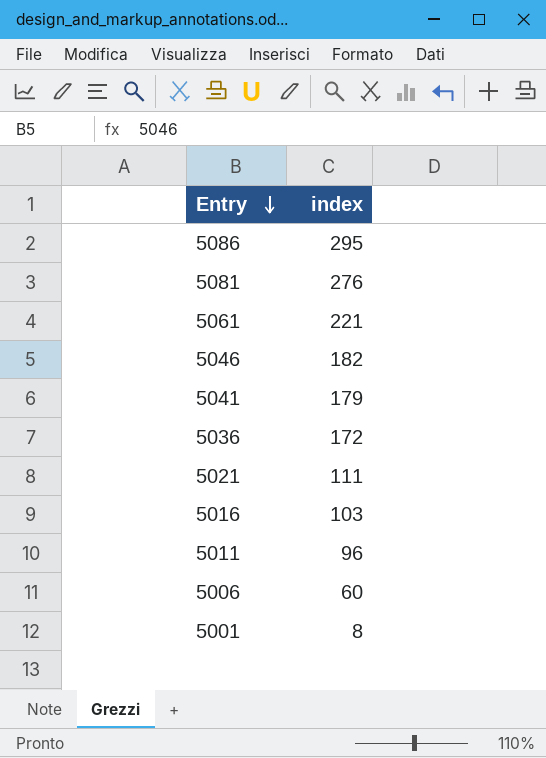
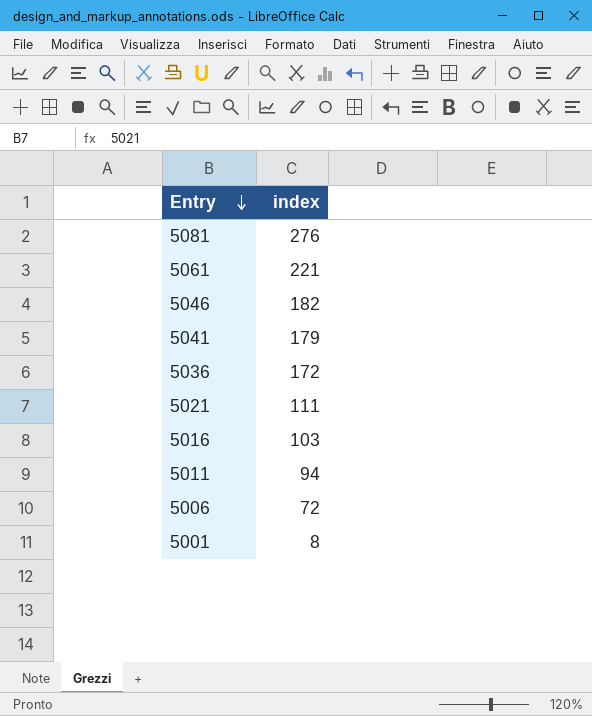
row 5086: 295 -> none
5011 | index: 96 -> 94
5006 | index: 60 -> 72

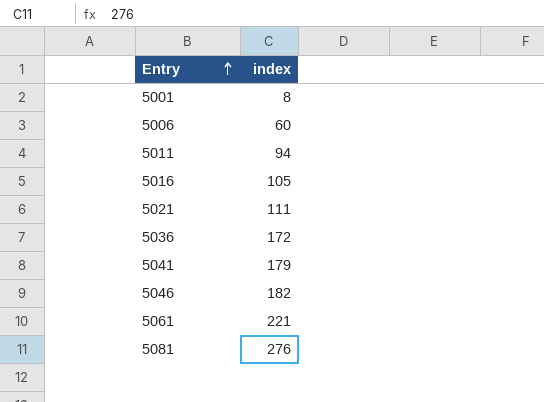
row order: Entry descending -> Entry ascending
5006 | index: 72 -> 60
5016 | index: 103 -> 105

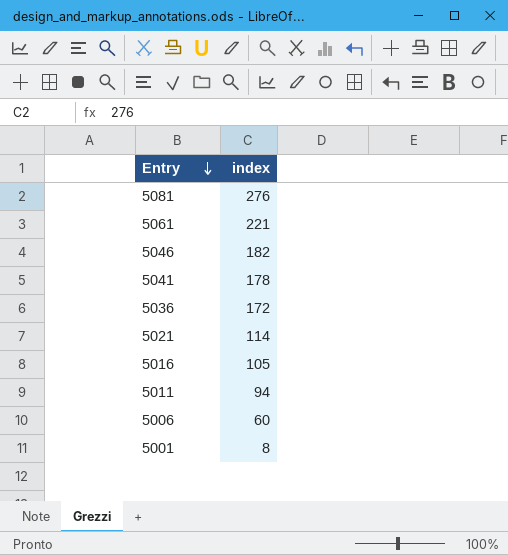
row order: Entry ascending -> Entry descending
5041 | index: 179 -> 178
5021 | index: 111 -> 114

